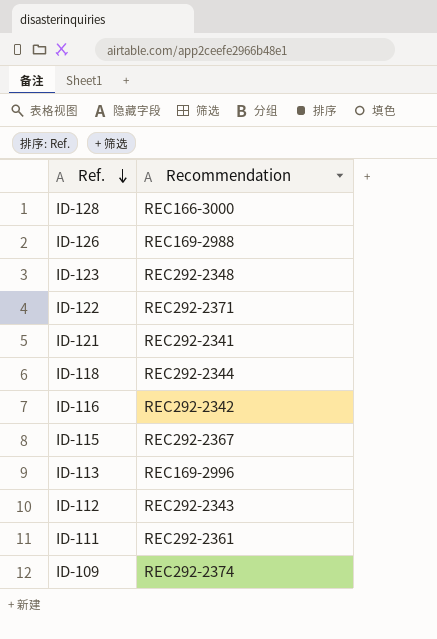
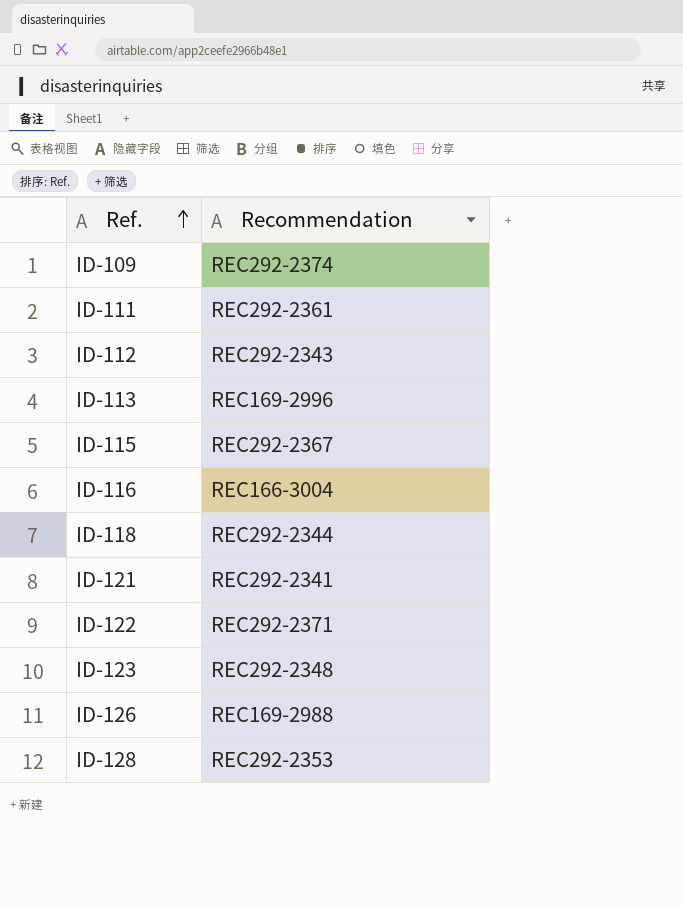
row order: Ref. descending -> Ref. ascending
ID-116 | Recommendation: REC292-2342 -> REC166-3004
ID-128 | Recommendation: REC166-3000 -> REC292-2353

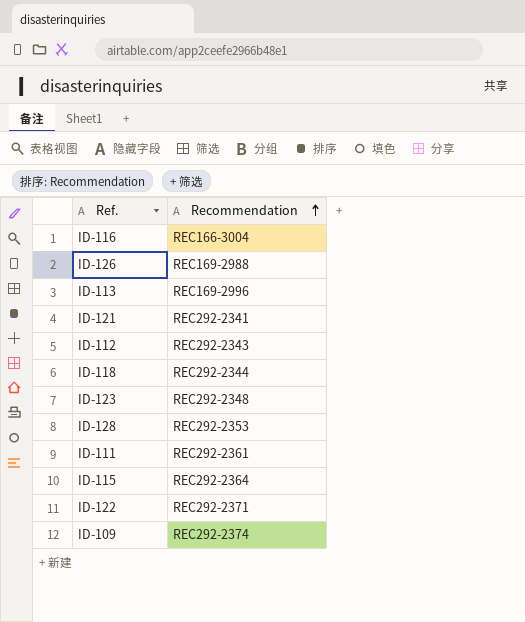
row order: Ref. ascending -> Recommendation ascending
ID-115 | Recommendation: REC292-2367 -> REC292-2364

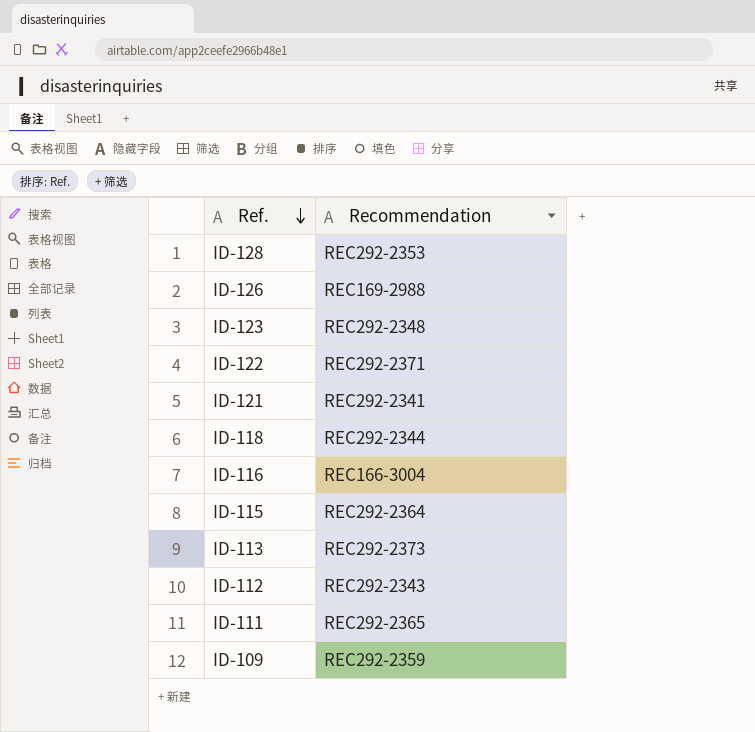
row order: Recommendation ascending -> Ref. descending
ID-113 | Recommendation: REC169-2996 -> REC292-2373
ID-111 | Recommendation: REC292-2361 -> REC292-2365
ID-109 | Recommendation: REC292-2374 -> REC292-2359

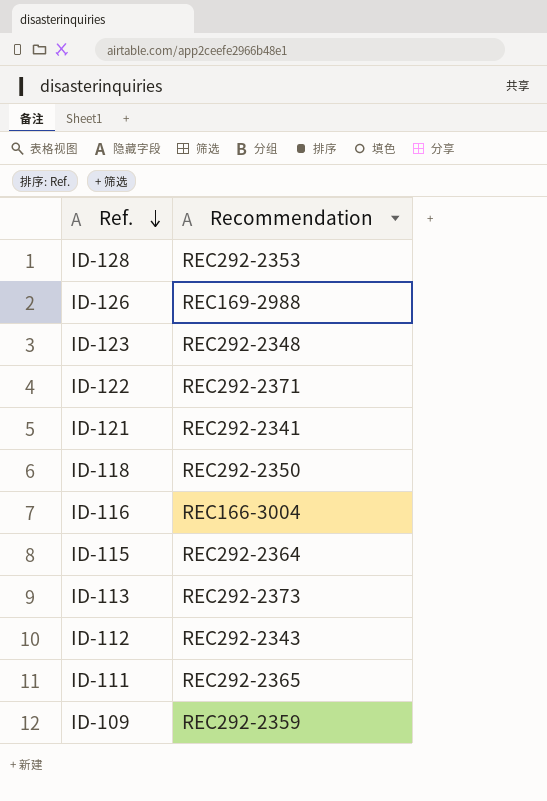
ID-118 | Recommendation: REC292-2344 -> REC292-2350

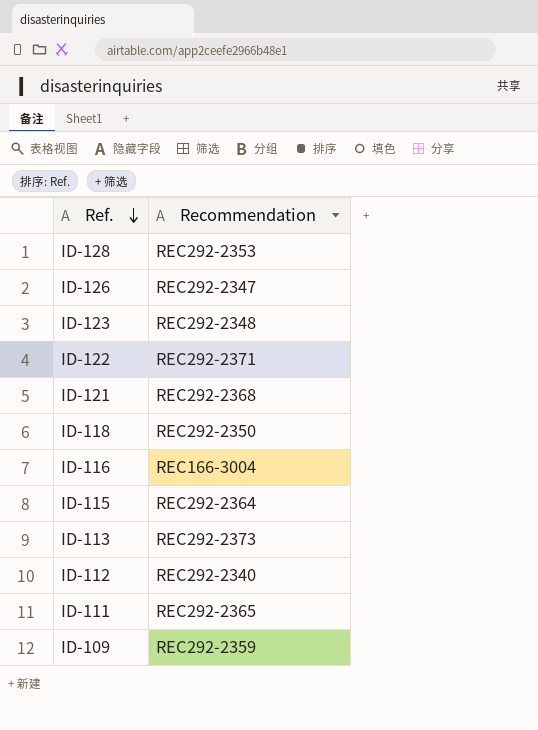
ID-126 | Recommendation: REC169-2988 -> REC292-2347
ID-121 | Recommendation: REC292-2341 -> REC292-2368
ID-112 | Recommendation: REC292-2343 -> REC292-2340

